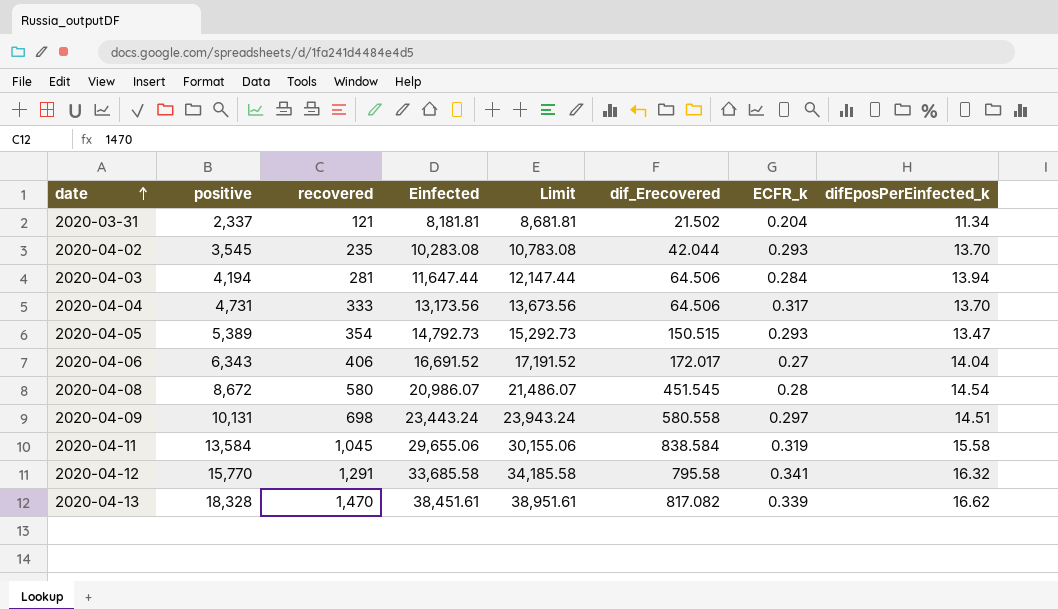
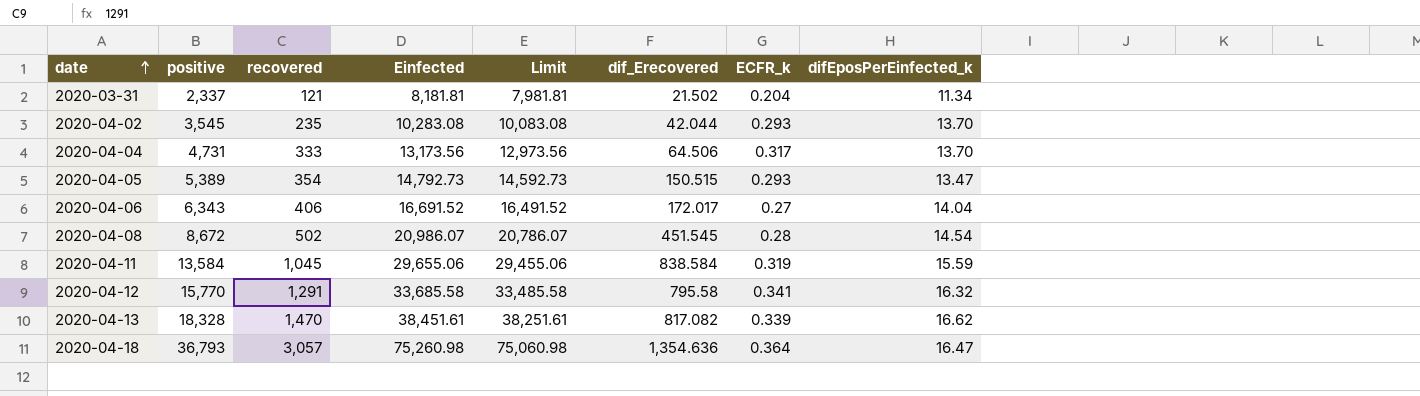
column Limit | formula: [Einfected] + 500 -> [Einfected] - 200
row 2020-04-03: 4,194 | 281 | 11,647.44 | 12,147.44 | 64.506 | 0.284 | 13.94 -> none
row 2020-04-09: 10,131 | 698 | 23,443.24 | 23,943.24 | 580.558 | 0.297 | 14.51 -> none
2020-04-08 | recovered: 580 -> 502
2020-04-11 | difEposPerEinfected_k: 15.58 -> 15.59
row 2020-04-18: none -> 36,793 | 3,057 | 75,260.98 | 75,060.98 | 1,354.636 | 0.364 | 16.47

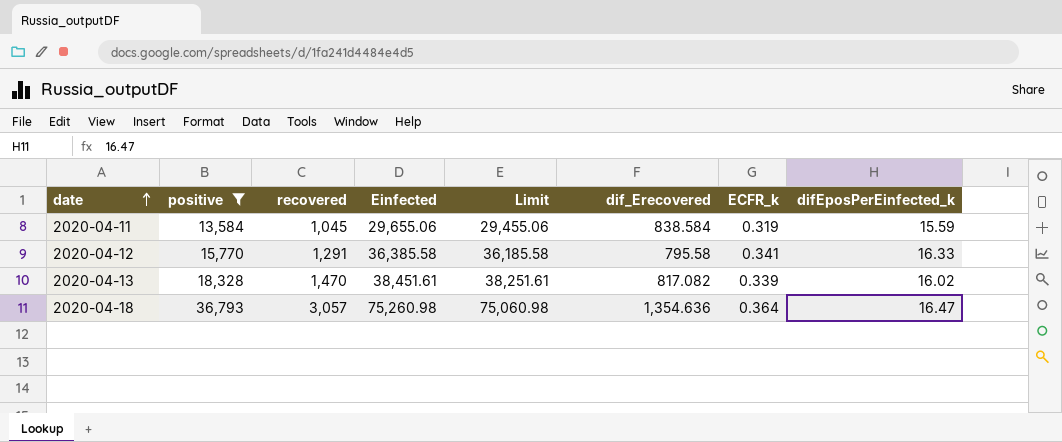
filter: none -> positive >= 13,584
2020-04-12 | Einfected: 33,685.58 -> 36,385.58
2020-04-12 | Limit: 33,485.58 -> 36,185.58
2020-04-12 | difEposPerEinfected_k: 16.32 -> 16.33
2020-04-13 | difEposPerEinfected_k: 16.62 -> 16.02

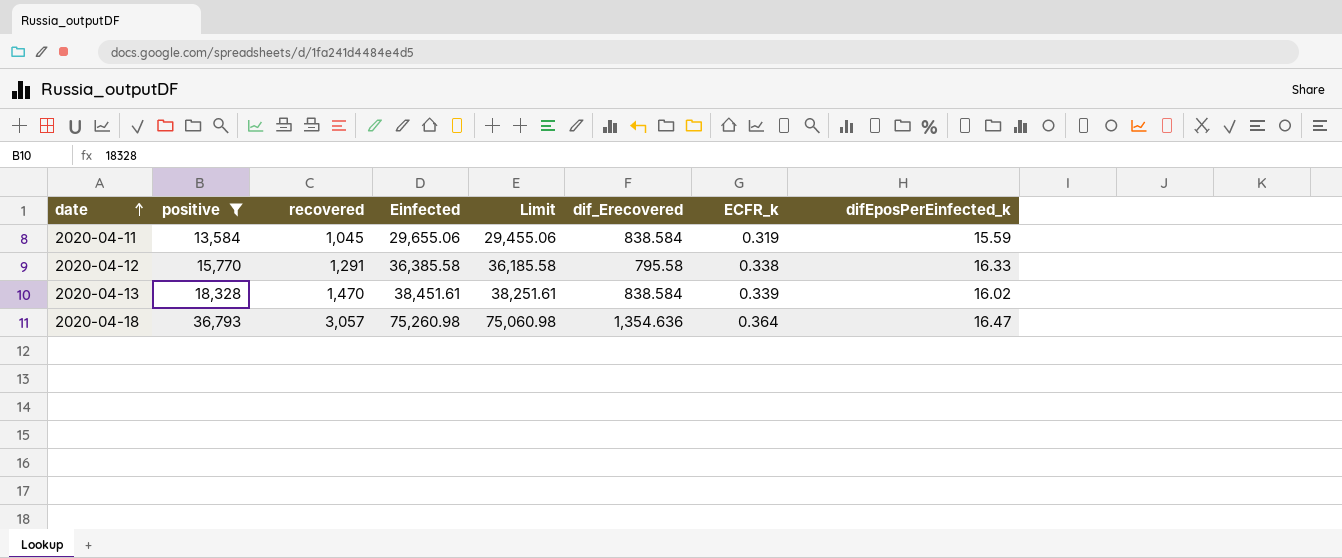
2020-04-12 | ECFR_k: 0.341 -> 0.338
2020-04-13 | dif_Erecovered: 817.082 -> 838.584

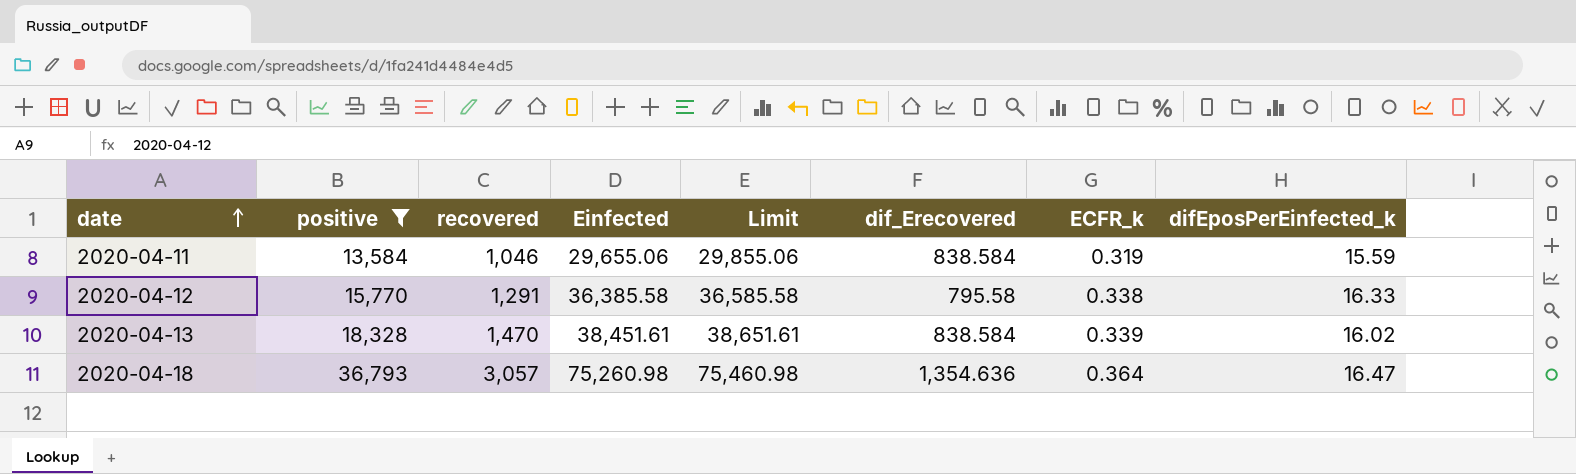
column Limit | formula: [Einfected] - 200 -> [Einfected] + 200
2020-04-11 | recovered: 1,045 -> 1,046

